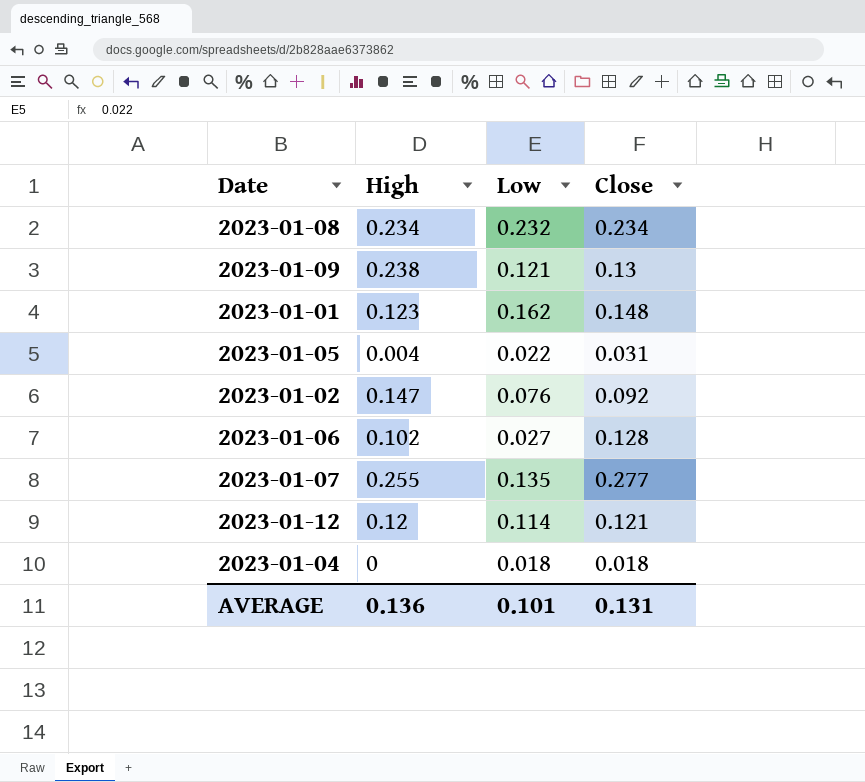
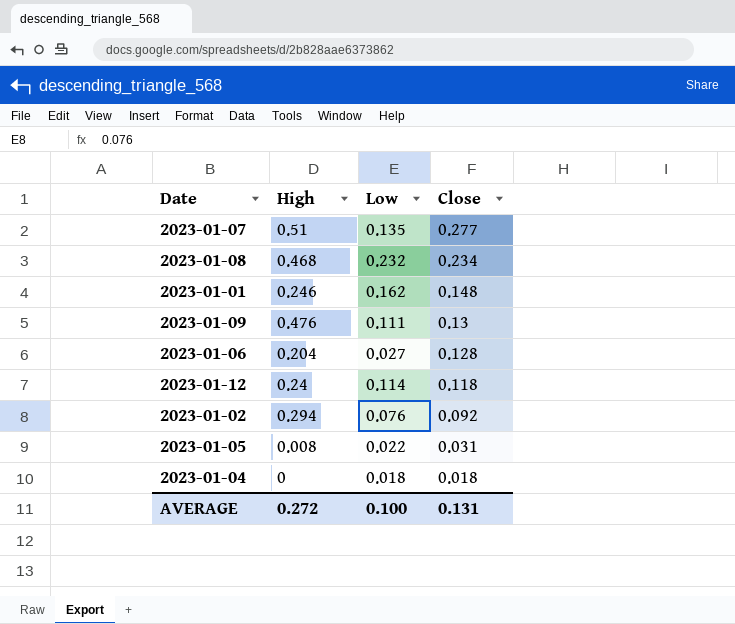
row order: none -> Close descending
2023-01-07 | High: 0.255 -> 0.51
2023-01-08 | High: 0.234 -> 0.468
2023-01-01 | High: 0.123 -> 0.246
2023-01-09 | High: 0.238 -> 0.476
2023-01-09 | Low: 0.121 -> 0.111
2023-01-06 | High: 0.102 -> 0.204
2023-01-12 | High: 0.12 -> 0.24
2023-01-12 | Close: 0.121 -> 0.118
2023-01-02 | High: 0.147 -> 0.294
2023-01-05 | High: 0.004 -> 0.008
AVERAGE | High: 0.136 -> 0.272
AVERAGE | Low: 0.101 -> 0.100

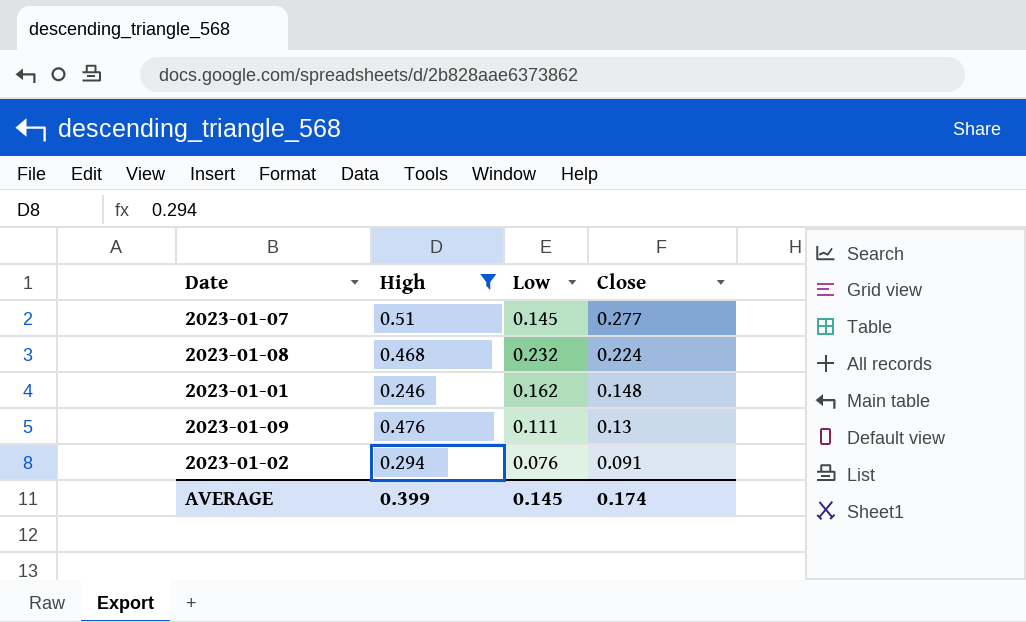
filter: none -> High >= 0.246
2023-01-07 | Low: 0.135 -> 0.145
2023-01-08 | Close: 0.234 -> 0.224
2023-01-02 | Close: 0.092 -> 0.091
AVERAGE | High: 0.272 -> 0.399
AVERAGE | Low: 0.100 -> 0.145
AVERAGE | Close: 0.131 -> 0.174

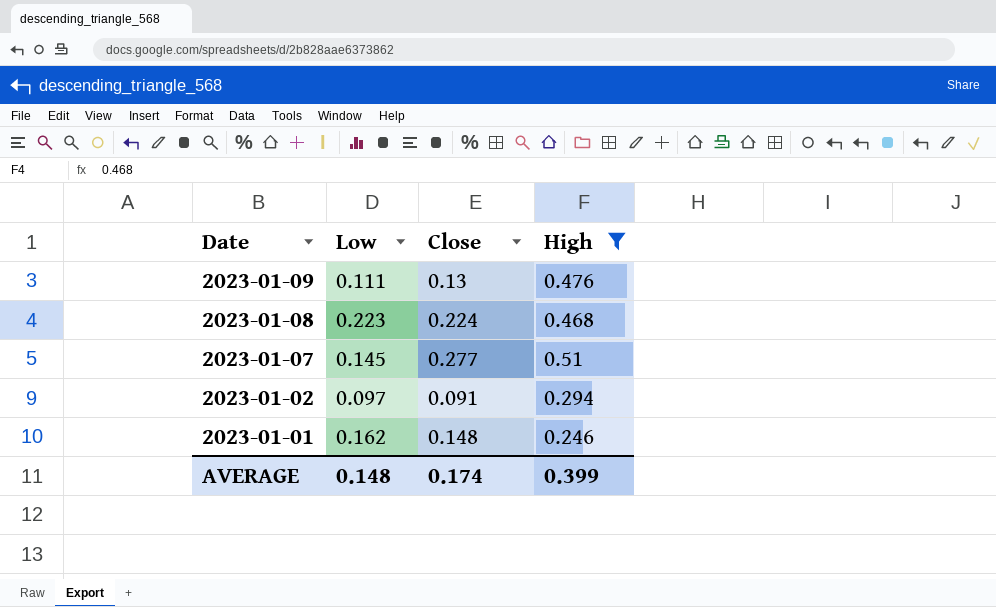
row order: Close descending -> Date descending
column High | position: 2 -> 4
2023-01-08 | Low: 0.232 -> 0.223
2023-01-02 | Low: 0.076 -> 0.097
AVERAGE | Low: 0.145 -> 0.148

